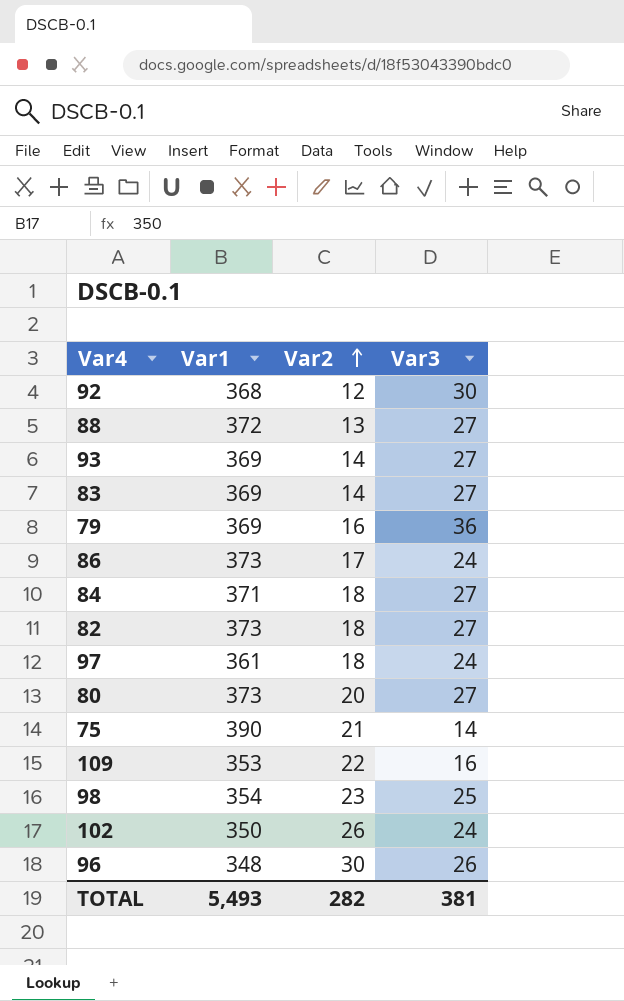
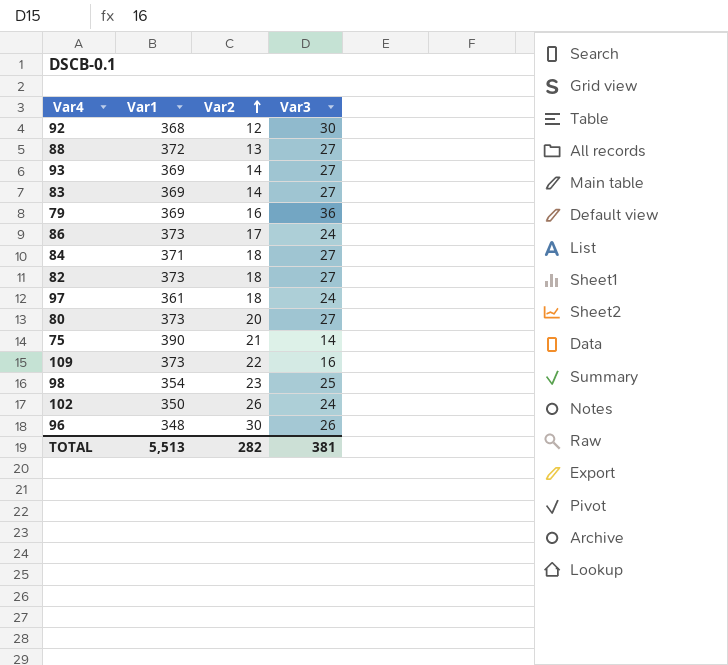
109 | Var1: 353 -> 373
TOTAL | Var1: 5,493 -> 5,513

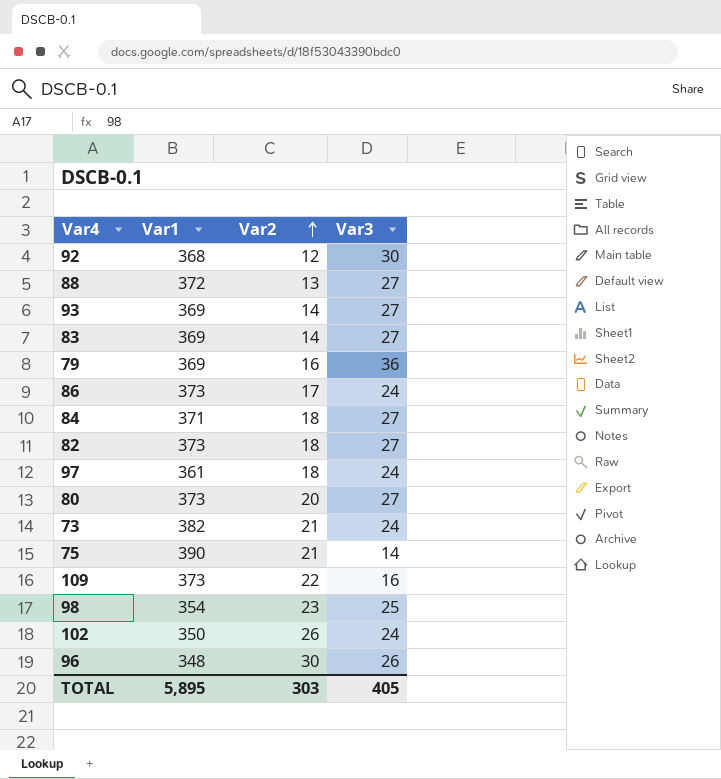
row 73: none -> 382 | 21 | 24
TOTAL | Var1: 5,513 -> 5,895
TOTAL | Var2: 282 -> 303
TOTAL | Var3: 381 -> 405

